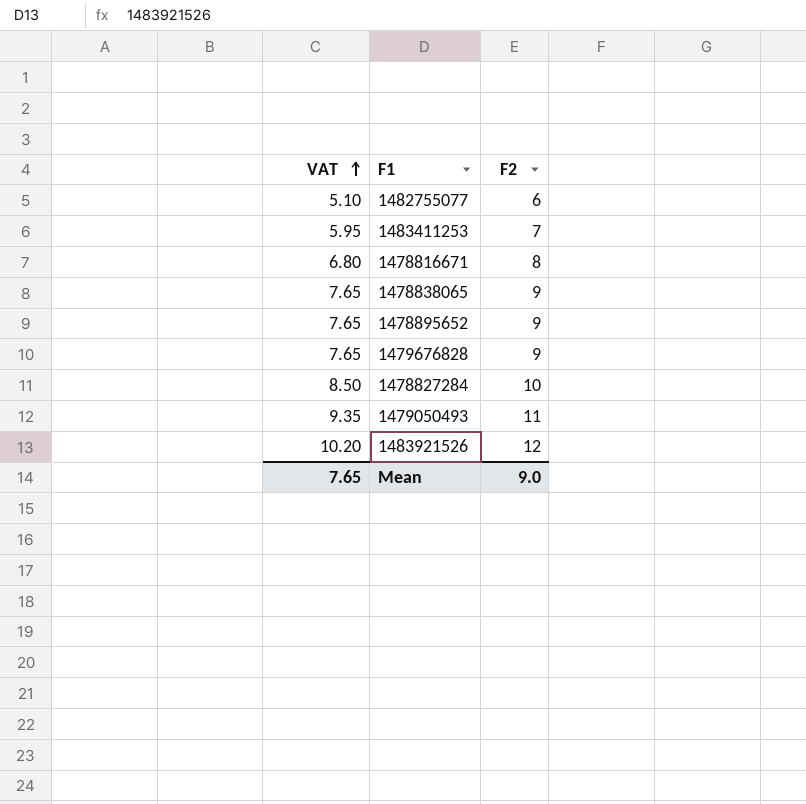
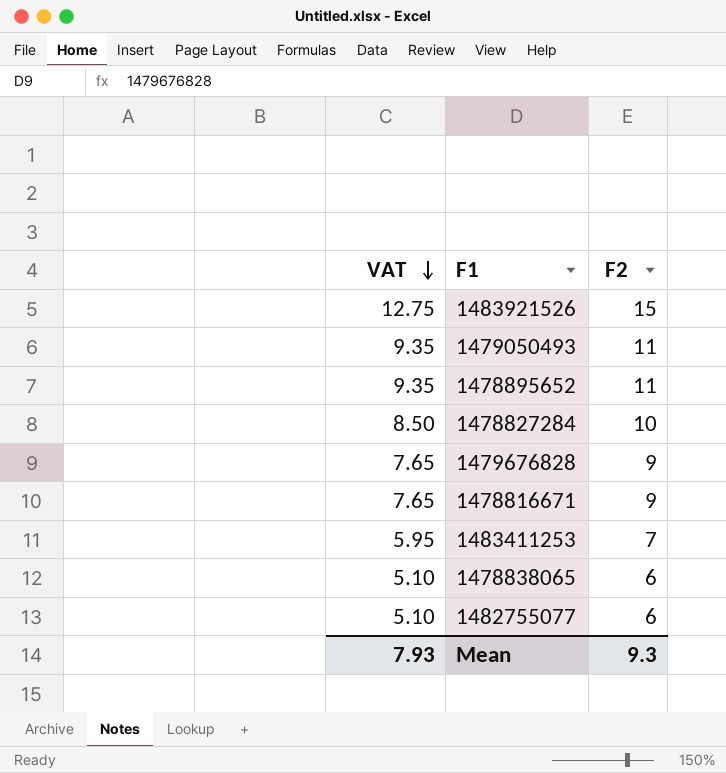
row order: VAT ascending -> VAT descending
1483921526 | VAT: 10.20 -> 12.75
1483921526 | F2: 12 -> 15
1478895652 | VAT: 7.65 -> 9.35
1478895652 | F2: 9 -> 11
1478816671 | VAT: 6.80 -> 7.65
1478816671 | F2: 8 -> 9
1478838065 | VAT: 7.65 -> 5.10
1478838065 | F2: 9 -> 6
Mean | VAT: 7.65 -> 7.93
Mean | F2: 9.0 -> 9.3

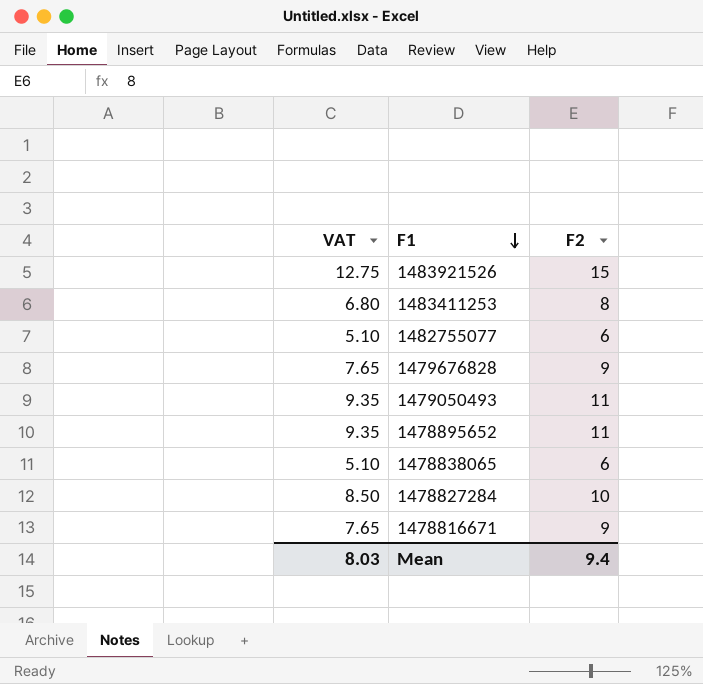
row order: VAT descending -> F1 descending
1483411253 | VAT: 5.95 -> 6.80
1483411253 | F2: 7 -> 8
Mean | VAT: 7.93 -> 8.03
Mean | F2: 9.3 -> 9.4

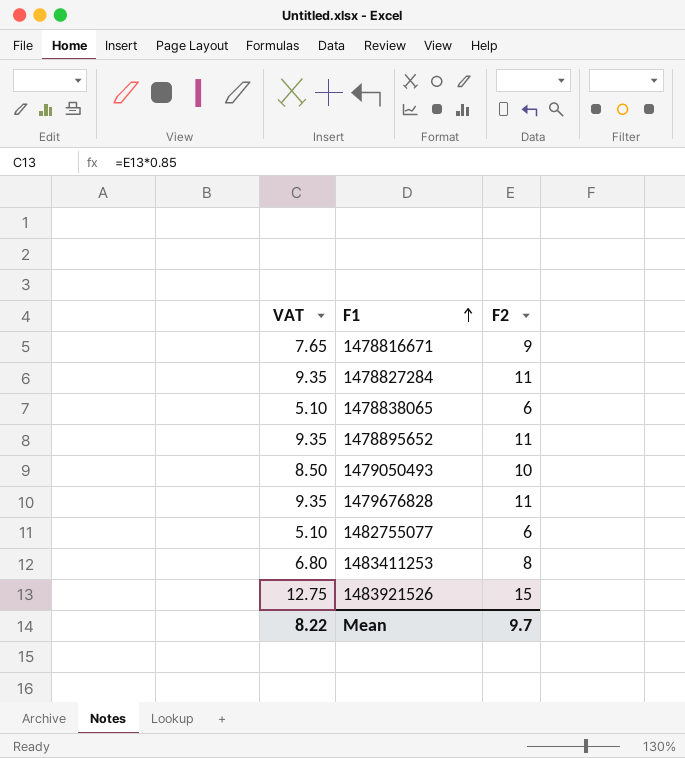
row order: F1 descending -> F1 ascending
1478827284 | VAT: 8.50 -> 9.35
1478827284 | F2: 10 -> 11
1479050493 | VAT: 9.35 -> 8.50
1479050493 | F2: 11 -> 10
1479676828 | VAT: 7.65 -> 9.35
1479676828 | F2: 9 -> 11
Mean | VAT: 8.03 -> 8.22
Mean | F2: 9.4 -> 9.7

